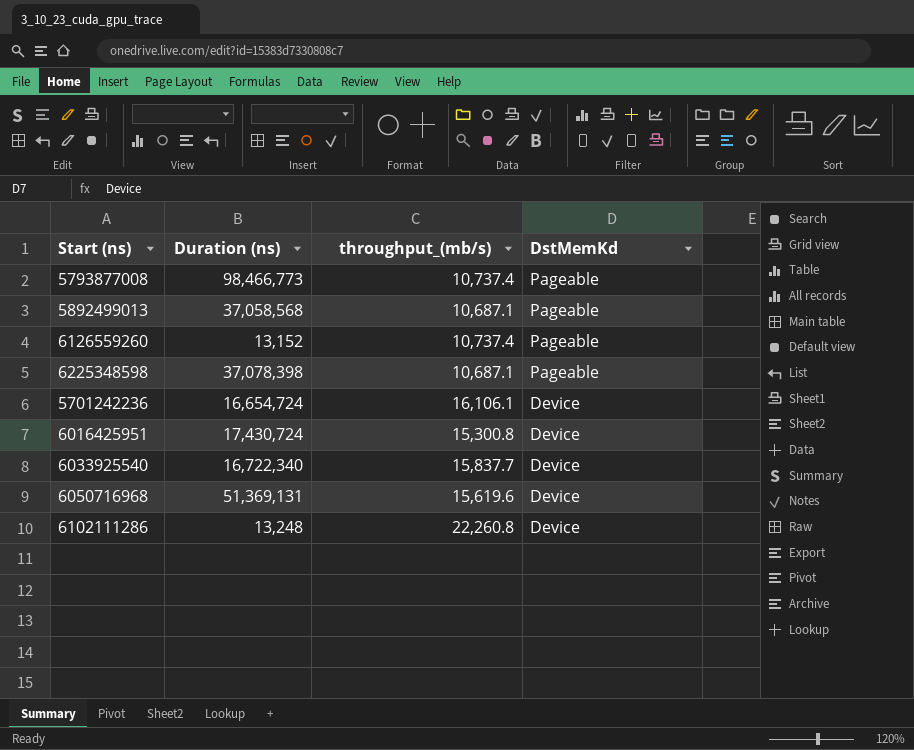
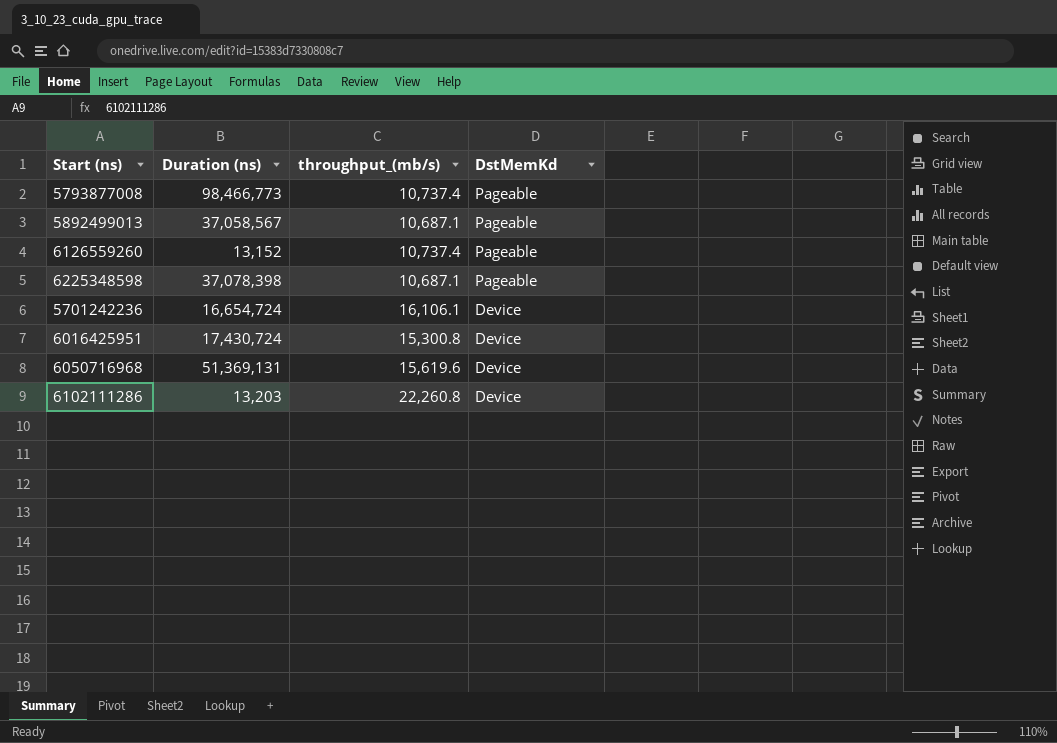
row 6033925540: 16,722,340 | 15,837.7 | Device -> none
5892499013 | Duration (ns): 37,058,568 -> 37,058,567
6102111286 | Duration (ns): 13,248 -> 13,203

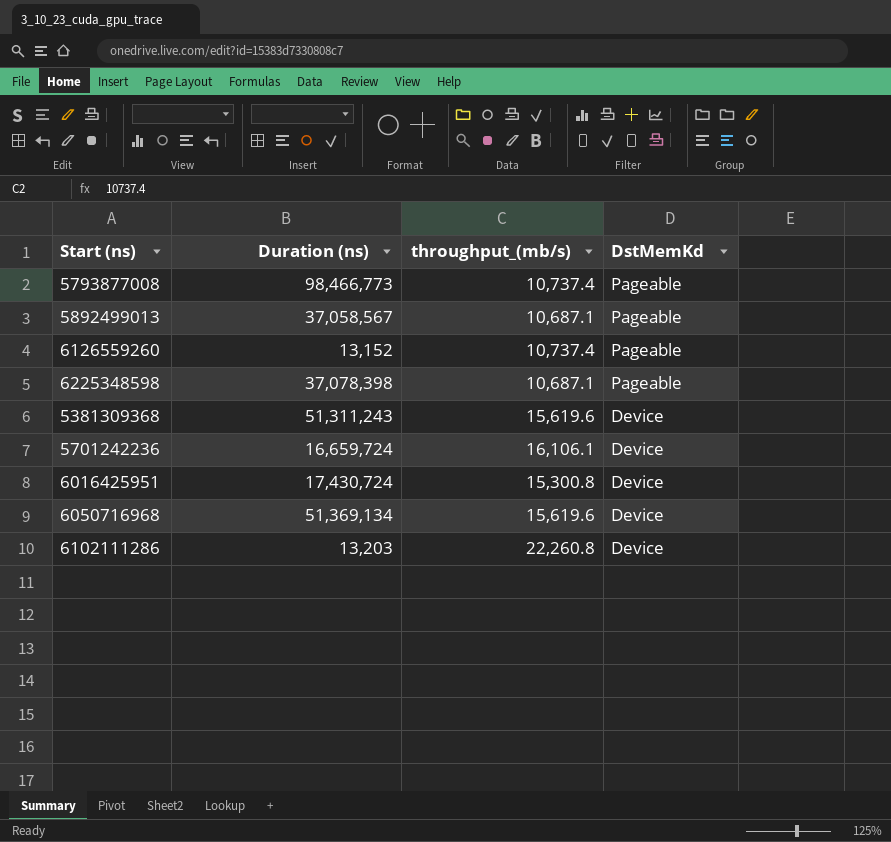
row 5381309368: none -> 51,311,243 | 15,619.6 | Device
5701242236 | Duration (ns): 16,654,724 -> 16,659,724
6050716968 | Duration (ns): 51,369,131 -> 51,369,134

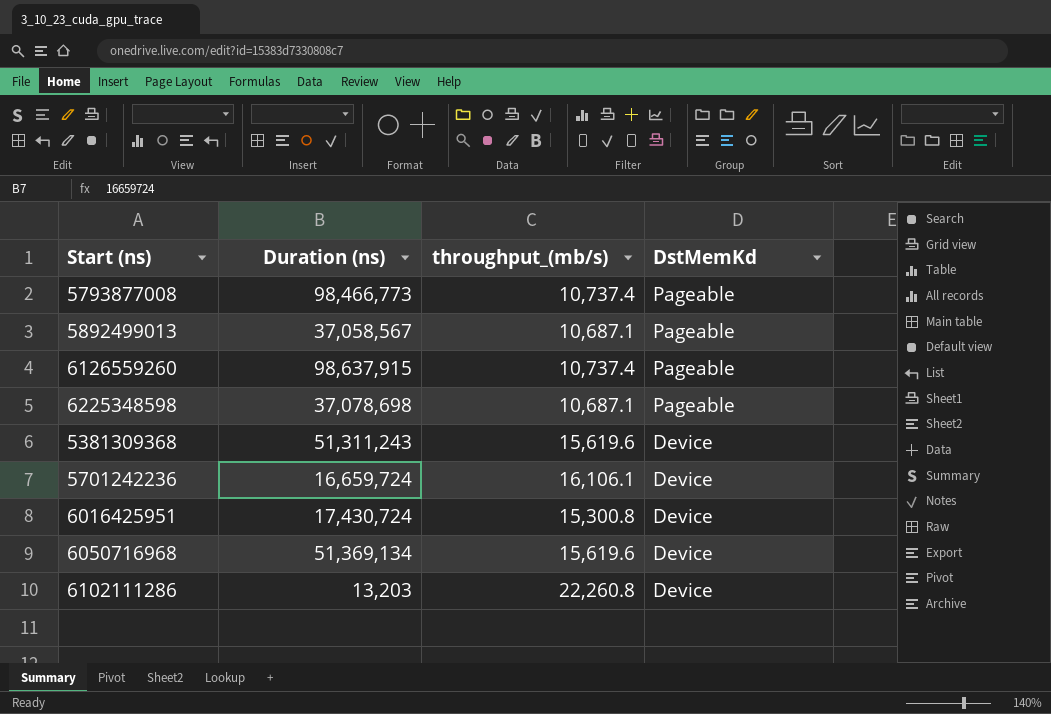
6126559260 | Duration (ns): 13,152 -> 98,637,915
6225348598 | Duration (ns): 37,078,398 -> 37,078,698

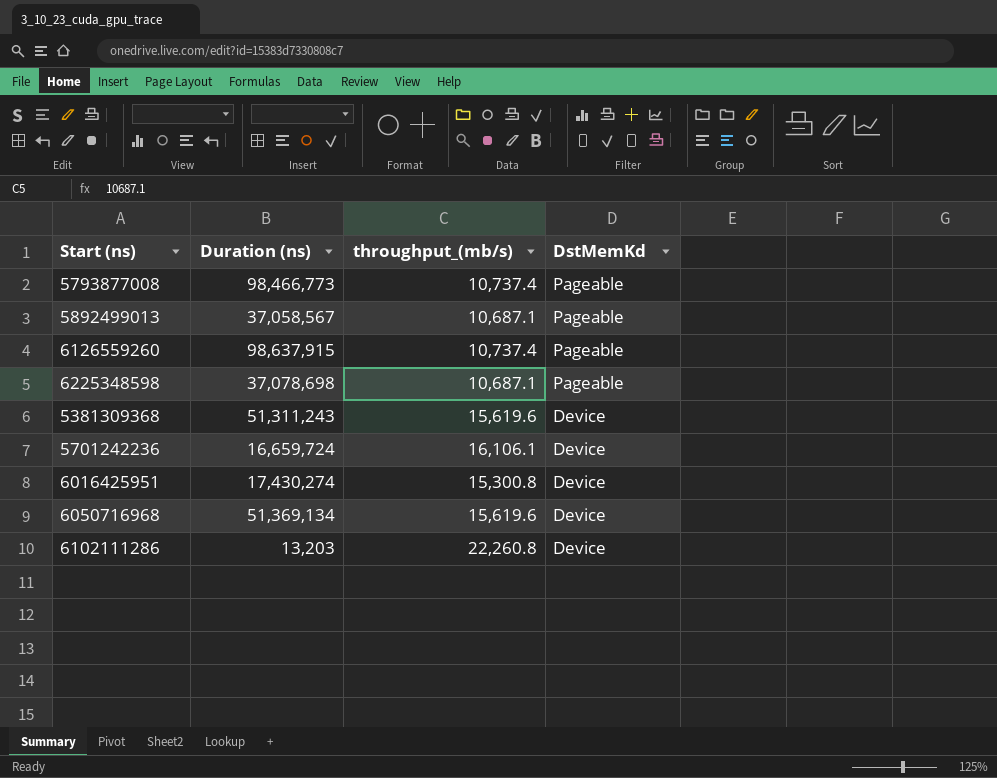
6016425951 | Duration (ns): 17,430,724 -> 17,430,274

